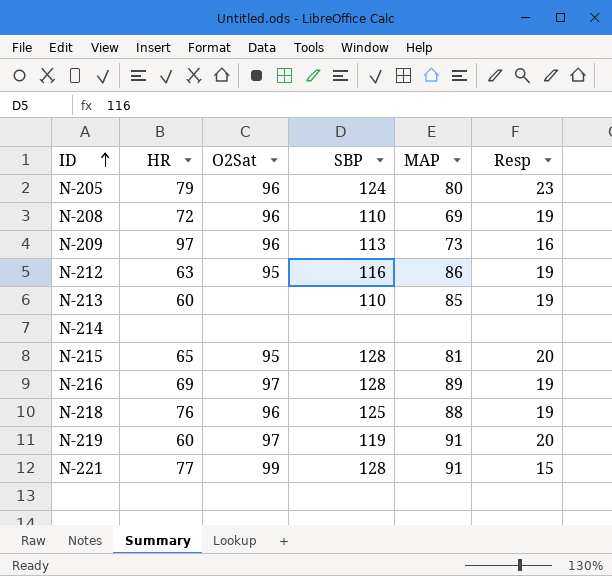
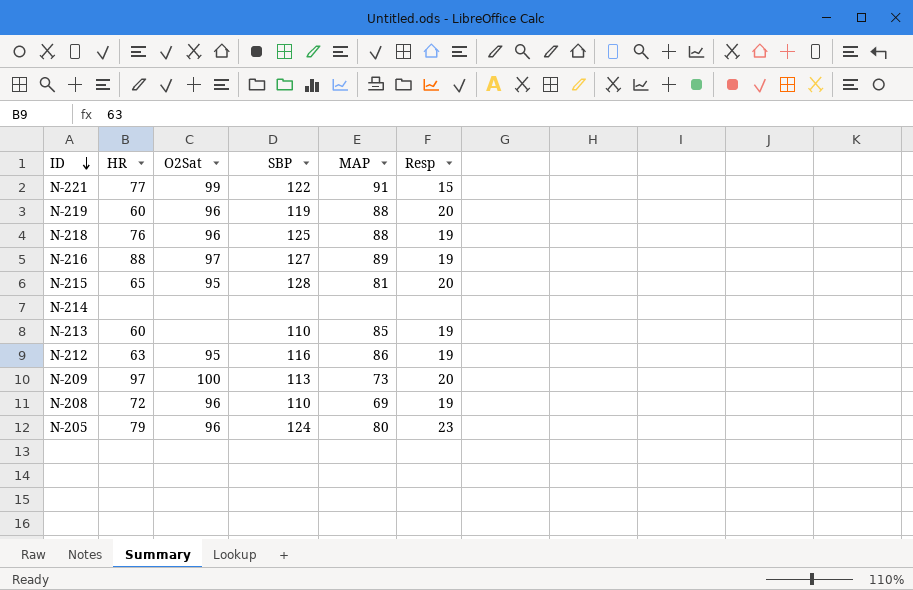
row order: ID ascending -> ID descending
N-221 | SBP: 128 -> 122
N-219 | O2Sat: 97 -> 96
N-219 | MAP: 91 -> 88
N-216 | HR: 69 -> 88
N-216 | SBP: 128 -> 127
N-209 | O2Sat: 96 -> 100
N-209 | Resp: 16 -> 20

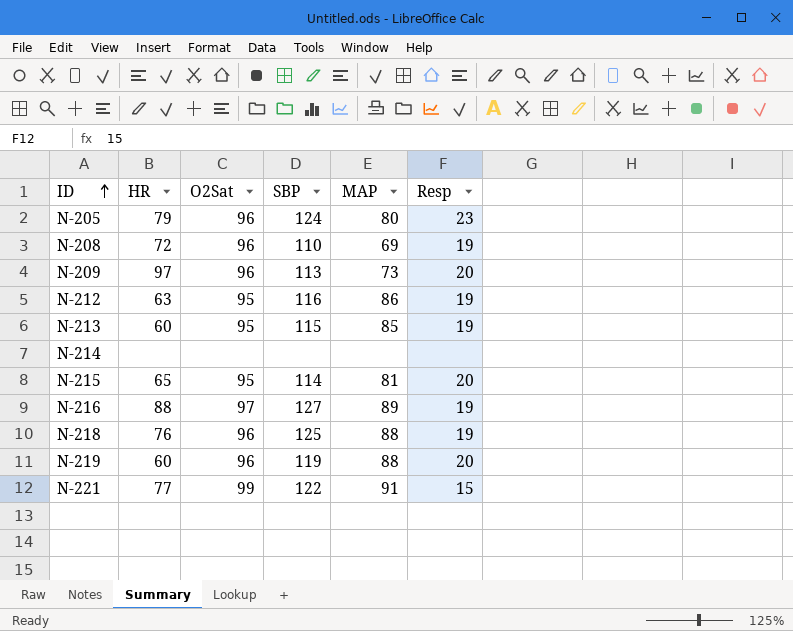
row order: ID descending -> ID ascending
N-209 | O2Sat: 100 -> 96
N-213 | O2Sat: none -> 95
N-213 | SBP: 110 -> 115
N-215 | SBP: 128 -> 114

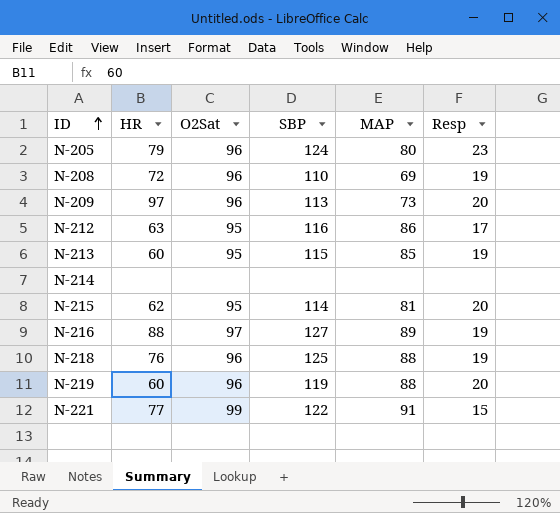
N-212 | Resp: 19 -> 17
N-215 | HR: 65 -> 62

